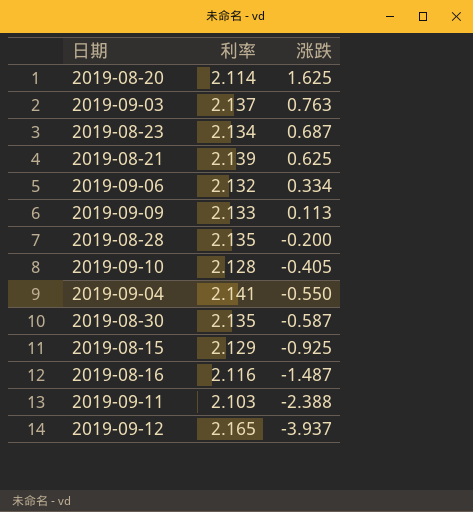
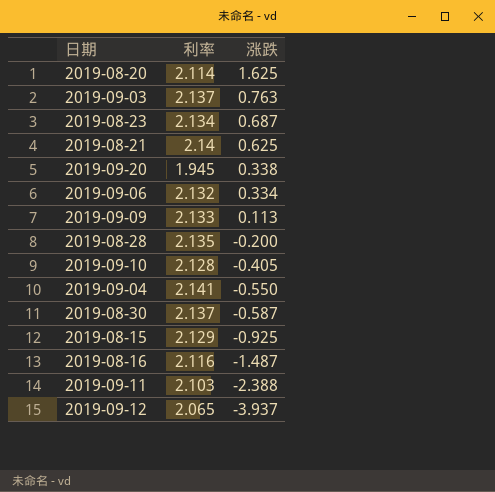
2019-08-21 | 利率: 2.139 -> 2.14
row 2019-09-20: none -> 1.945 | 0.338
2019-08-30 | 利率: 2.135 -> 2.137
2019-09-12 | 利率: 2.165 -> 2.065

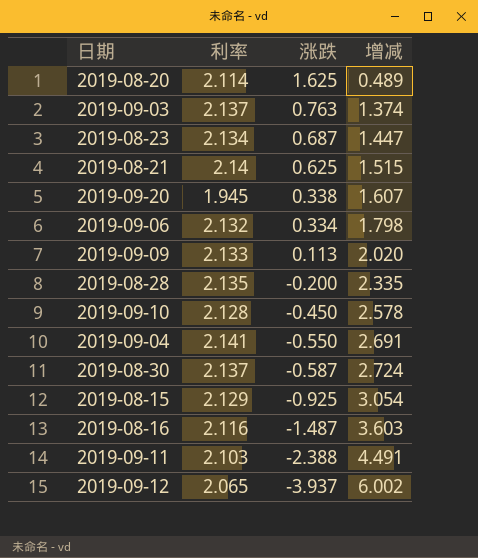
column 增减 | formula: none -> [利率] - [涨跌]
2019-09-10 | 涨跌: -0.405 -> -0.450

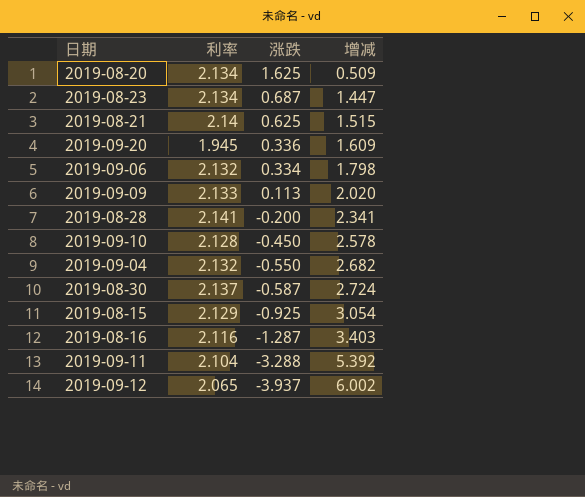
row 2019-09-03: 2.137 | 0.763 | 1.374 -> none
2019-08-20 | 利率: 2.114 -> 2.134
2019-08-20 | 增减: 0.489 -> 0.509
2019-09-20 | 涨跌: 0.338 -> 0.336
2019-09-20 | 增减: 1.607 -> 1.609
2019-08-28 | 利率: 2.135 -> 2.141
2019-08-28 | 增减: 2.335 -> 2.341
2019-09-04 | 利率: 2.141 -> 2.132
2019-09-04 | 增减: 2.691 -> 2.682
2019-08-16 | 涨跌: -1.487 -> -1.287
2019-08-16 | 增减: 3.603 -> 3.403
2019-09-11 | 利率: 2.103 -> 2.104
2019-09-11 | 涨跌: -2.388 -> -3.288
2019-09-11 | 增减: 4.491 -> 5.392

